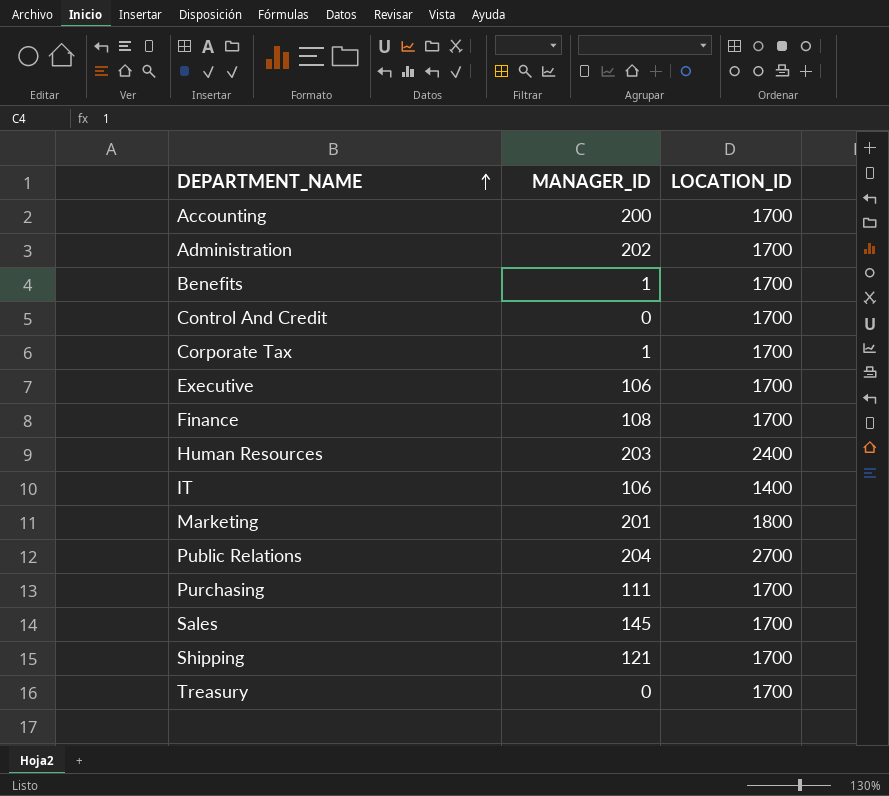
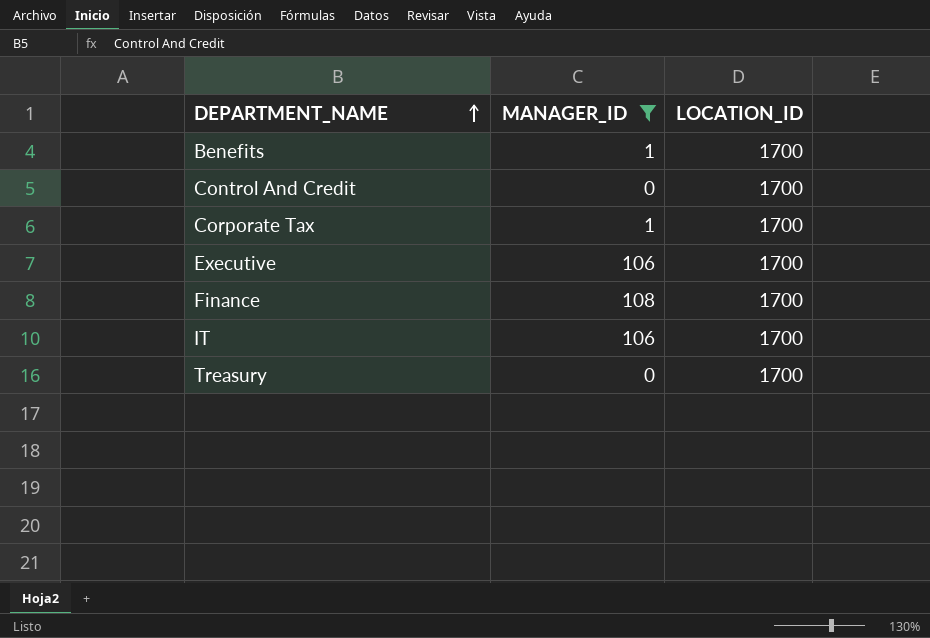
filter: none -> MANAGER_ID <= 108
IT | LOCATION_ID: 1400 -> 1700

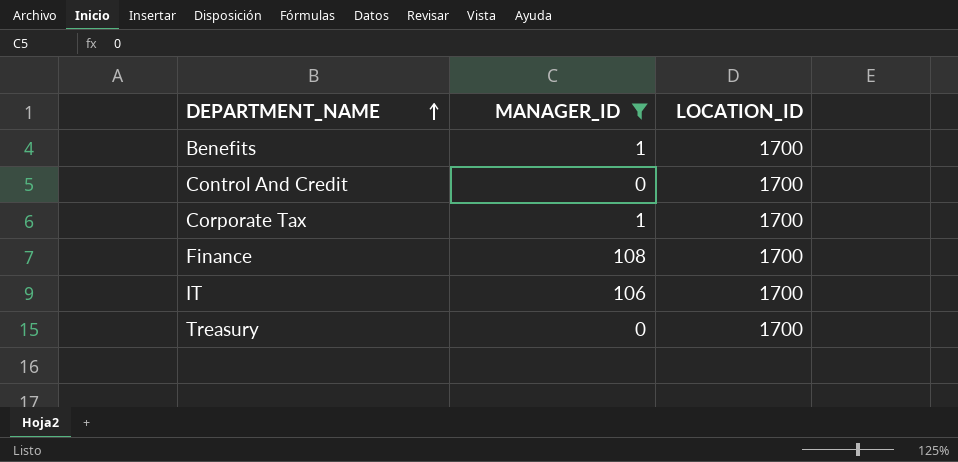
row Executive: 106 | 1700 -> none

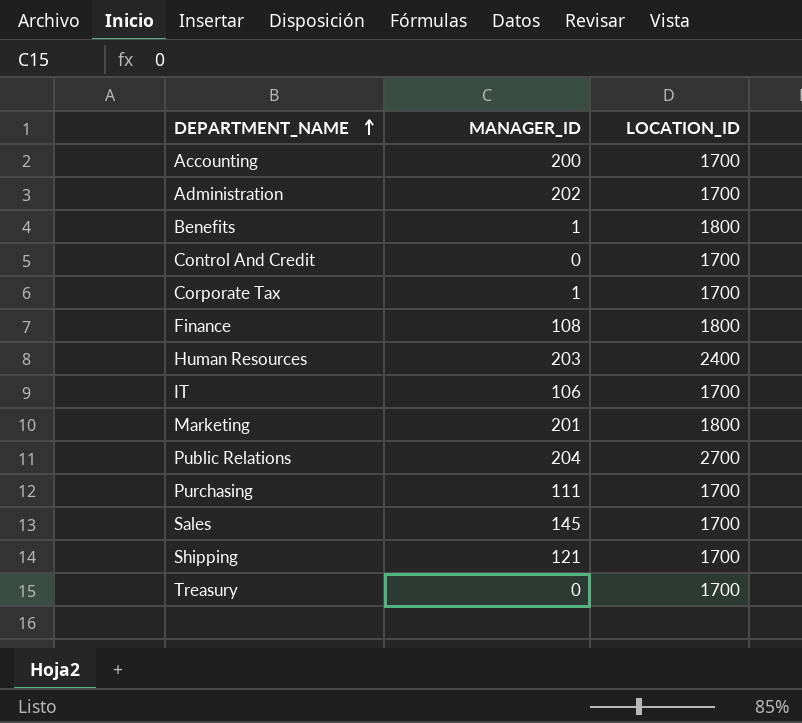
filter: MANAGER_ID <= 108 -> none
Benefits | LOCATION_ID: 1700 -> 1800
Finance | LOCATION_ID: 1700 -> 1800

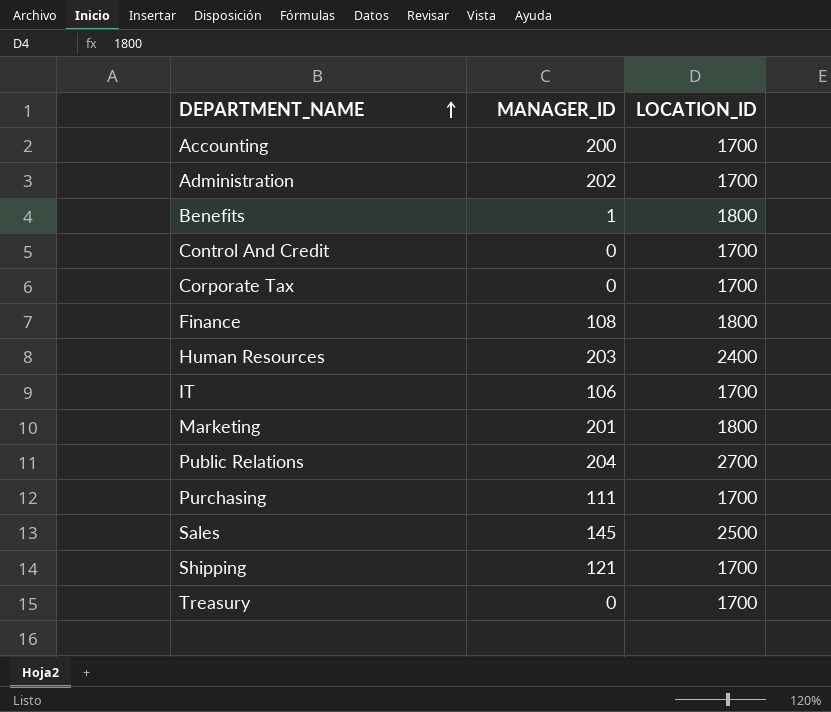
Corporate Tax | MANAGER_ID: 1 -> 0
Sales | LOCATION_ID: 1700 -> 2500

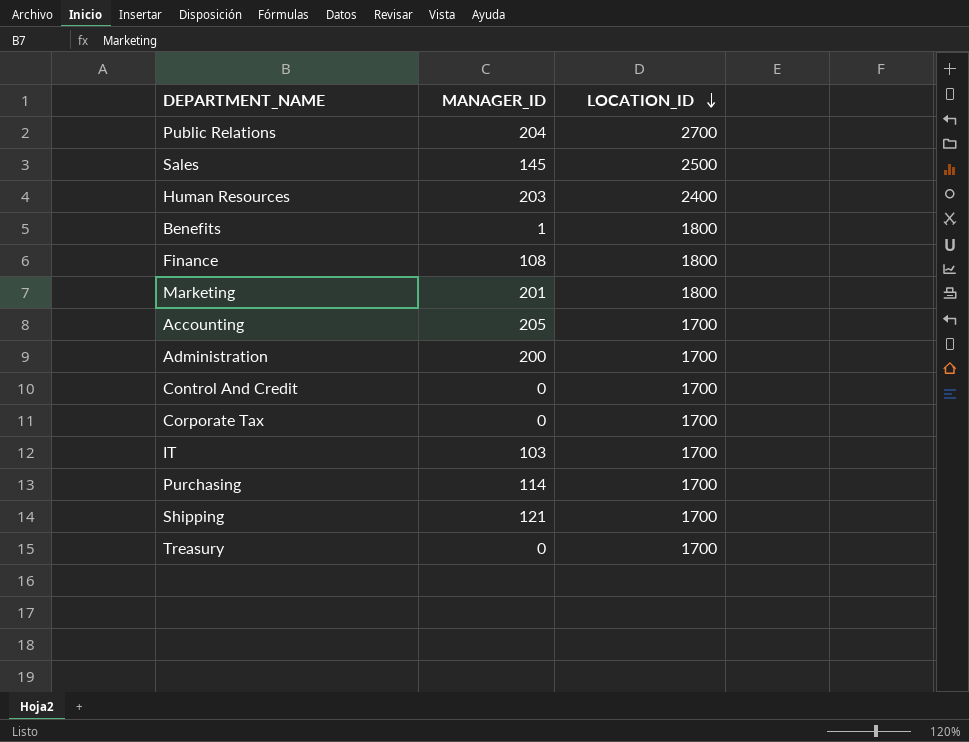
row order: DEPARTMENT_NAME ascending -> LOCATION_ID descending
Accounting | MANAGER_ID: 200 -> 205
Administration | MANAGER_ID: 202 -> 200
IT | MANAGER_ID: 106 -> 103
Purchasing | MANAGER_ID: 111 -> 114

